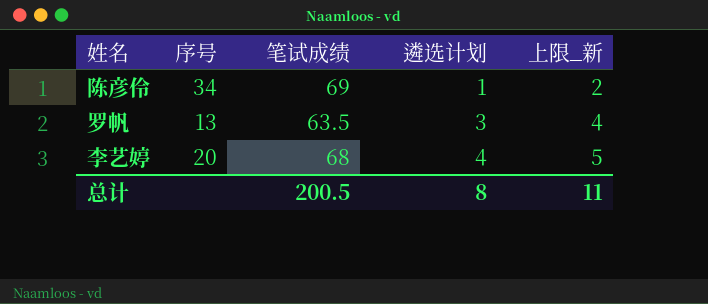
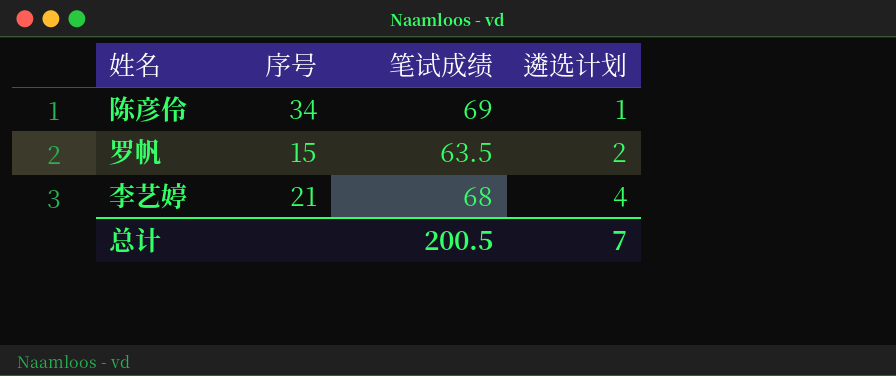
column 上限_新 | formula: [遴选计划] + 1 -> none
罗帆 | 序号: 13 -> 15
罗帆 | 遴选计划: 3 -> 2
李艺婷 | 序号: 20 -> 21
总计 | 遴选计划: 8 -> 7

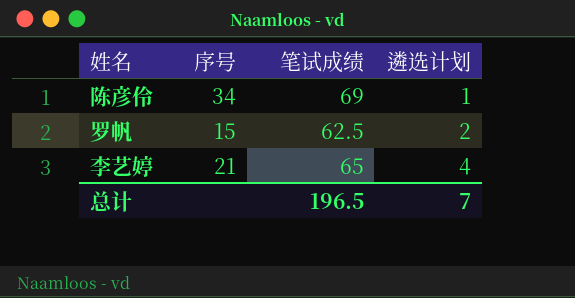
罗帆 | 笔试成绩: 63.5 -> 62.5
李艺婷 | 笔试成绩: 68 -> 65
总计 | 笔试成绩: 200.5 -> 196.5

